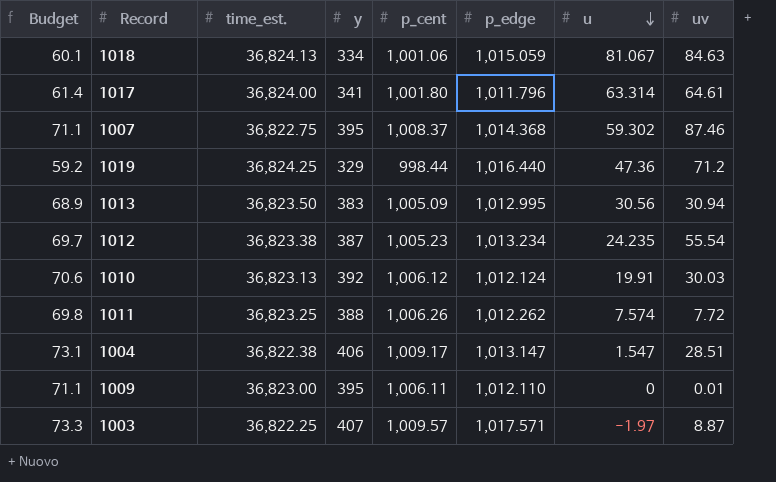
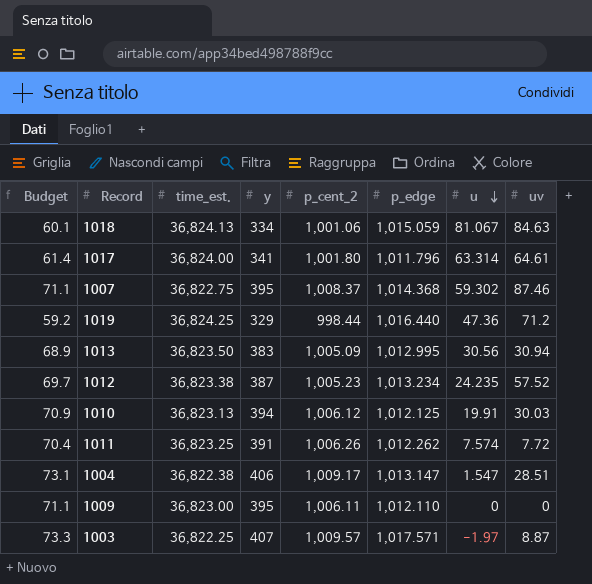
column name: p_cent -> p_cent_2
1012 | uv: 55.54 -> 57.52
1010 | Budget: 70.6 -> 70.9
1010 | y: 392 -> 394
1010 | p_edge: 1,012.124 -> 1,012.125
1011 | Budget: 69.8 -> 70.4
1011 | y: 388 -> 391
1009 | uv: 0.01 -> 0

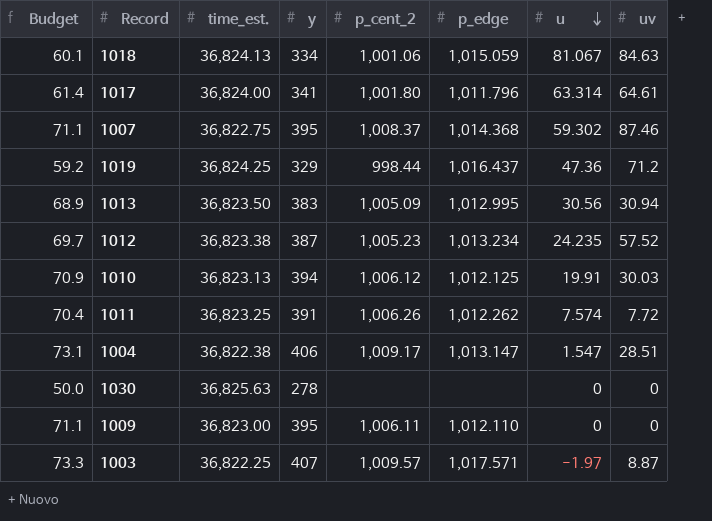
1019 | p_edge: 1,016.440 -> 1,016.437
row 1030: none -> 50.0 | 36,825.63 | 278 | none | none | 0 | 0

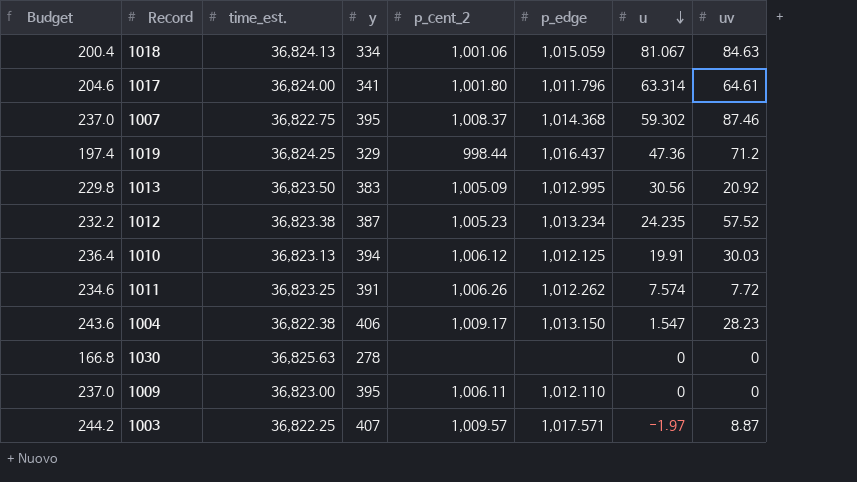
column Budget | formula: [y] * 0.18 -> [y] * 0.6
1013 | uv: 30.94 -> 20.92
1004 | p_edge: 1,013.147 -> 1,013.150
1004 | uv: 28.51 -> 28.23

